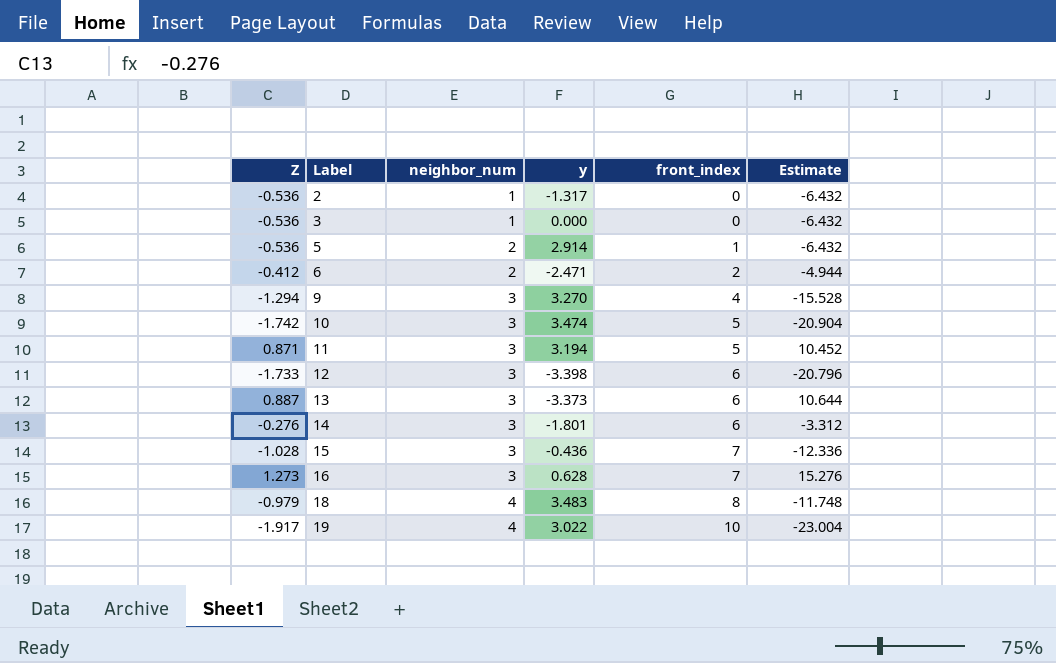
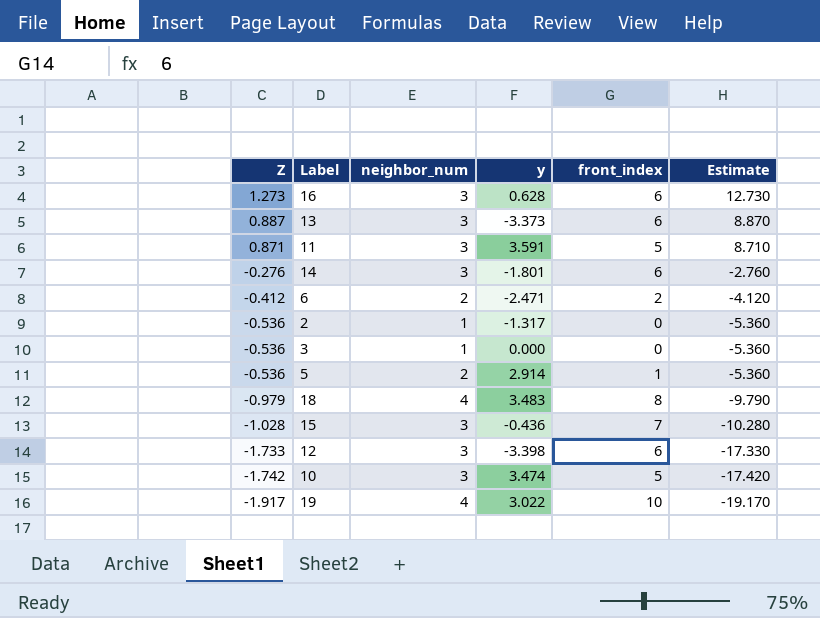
row order: Label ascending -> Z descending
column Estimate | formula: [Z] * 12 -> [Z] * 10
row 9: -1.294 | 3 | 3.270 | 4 | -15.528 -> none
16 | front_index: 7 -> 6
11 | y: 3.194 -> 3.591

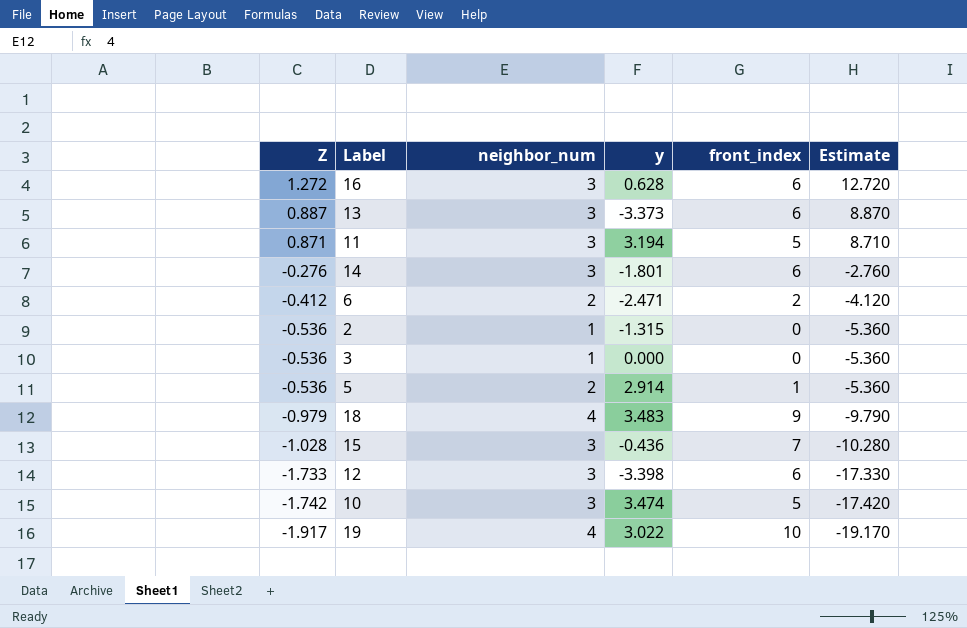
16 | Z: 1.273 -> 1.272
16 | Estimate: 12.730 -> 12.720
11 | y: 3.591 -> 3.194
2 | y: -1.317 -> -1.315
18 | front_index: 8 -> 9

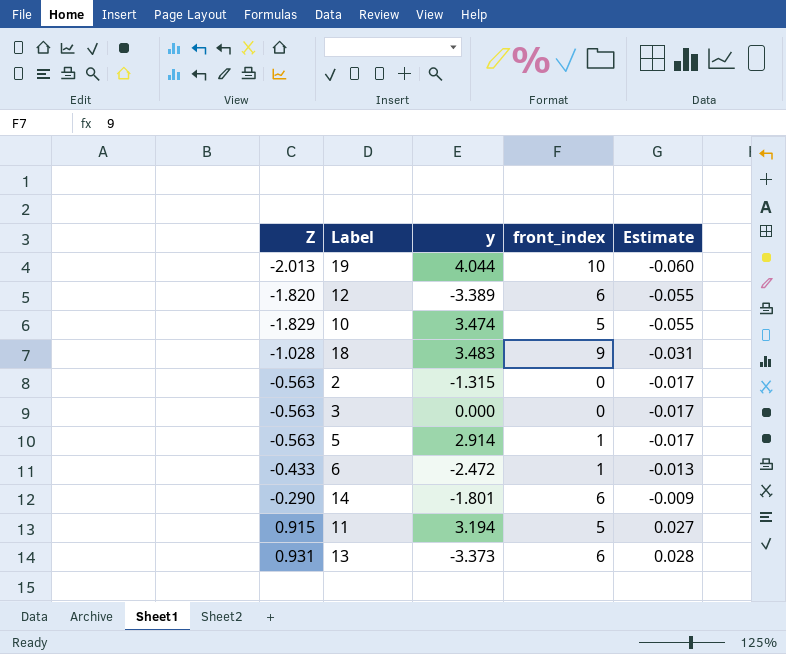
row order: Z descending -> Estimate ascending
column neighbor_num | position: 3 -> none
column Estimate | formula: [Z] * 10 -> [Z] * 0.03
row 16: 1.272 | 3 | 0.628 | 6 | 12.720 -> none
row 15: -1.028 | 3 | -0.436 | 7 | -10.280 -> none
19 | Z: -1.917 -> -2.013
19 | y: 3.022 -> 4.044
12 | Z: -1.733 -> -1.820
12 | y: -3.398 -> -3.389
10 | Z: -1.742 -> -1.829
18 | Z: -0.979 -> -1.028
2 | Z: -0.536 -> -0.563
3 | Z: -0.536 -> -0.563
5 | Z: -0.536 -> -0.563
6 | Z: -0.412 -> -0.433
6 | y: -2.471 -> -2.472
6 | front_index: 2 -> 1
14 | Z: -0.276 -> -0.290
11 | Z: 0.871 -> 0.915
13 | Z: 0.887 -> 0.931

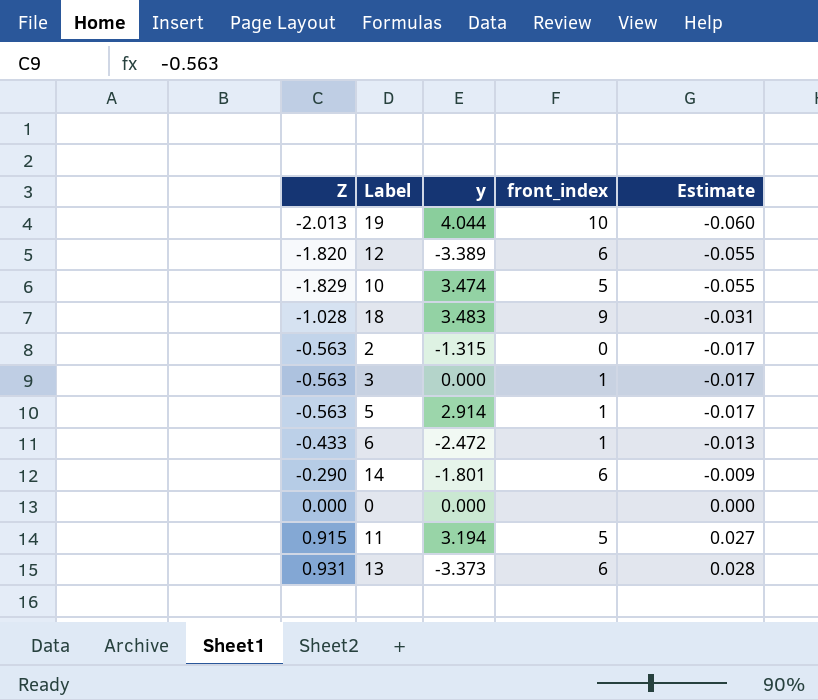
3 | front_index: 0 -> 1
row 0: none -> 0.000 | 0.000 | none | 0.000

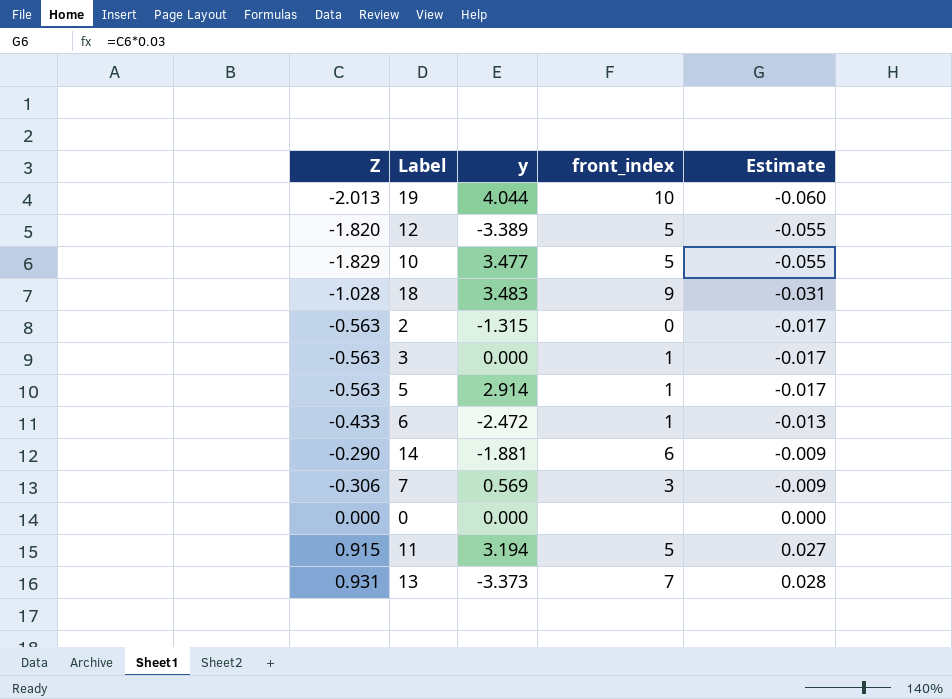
12 | front_index: 6 -> 5
10 | y: 3.474 -> 3.477
14 | y: -1.801 -> -1.881
row 7: none -> -0.306 | 0.569 | 3 | -0.009
13 | front_index: 6 -> 7

